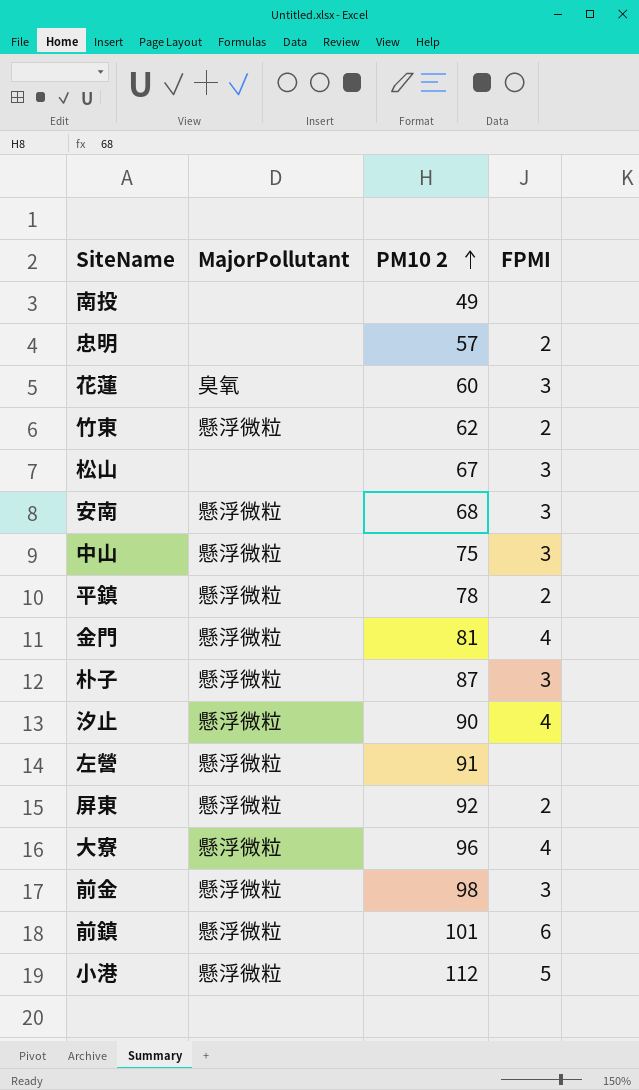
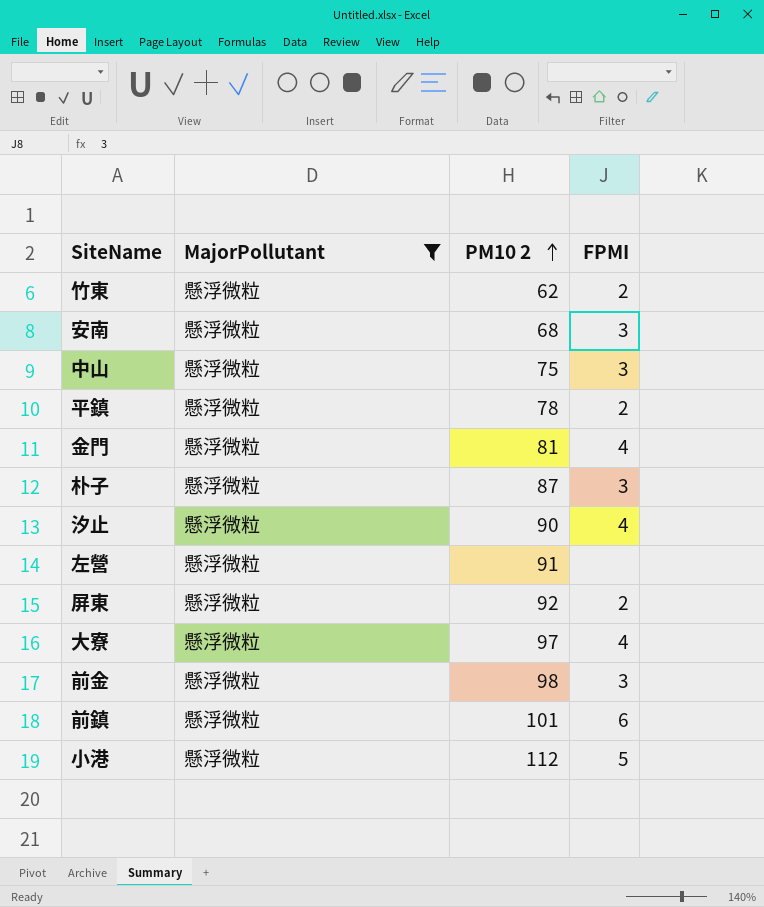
filter: none -> MajorPollutant = 懸浮微粒
大寮 | PM10 2: 96 -> 97

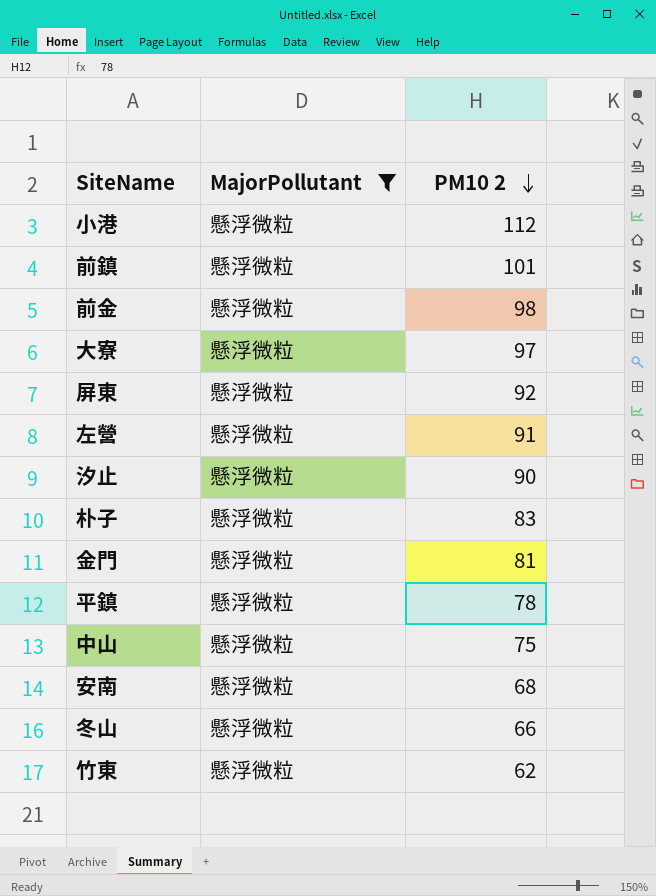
row order: PM10 2 ascending -> PM10 2 descending
column FPMI | position: 4 -> none
朴子 | PM10 2: 87 -> 83
row 冬山: none -> 懸浮微粒 | 66

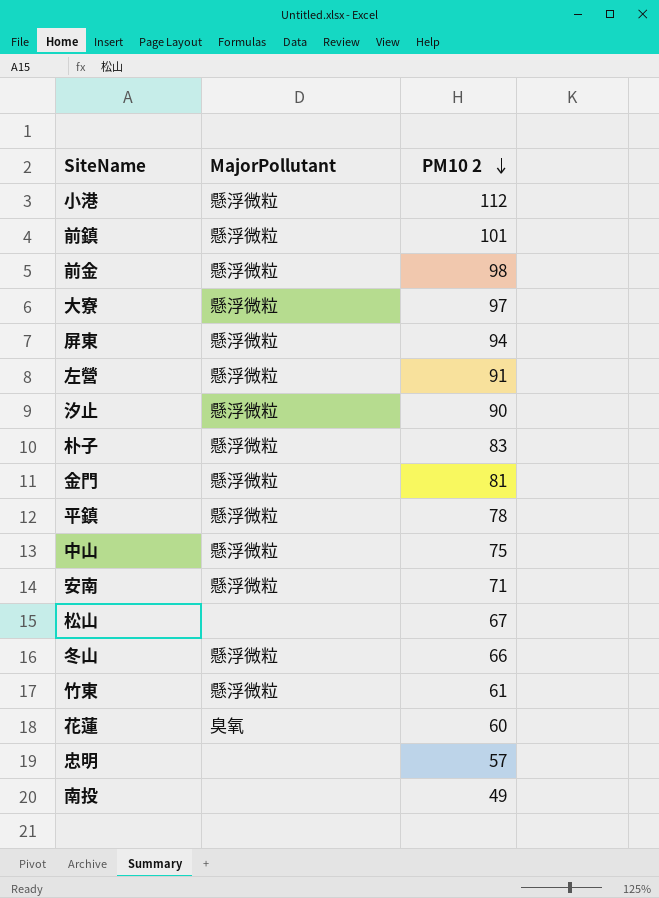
filter: MajorPollutant = 懸浮微粒 -> none
屏東 | PM10 2: 92 -> 94
安南 | PM10 2: 68 -> 71
竹東 | PM10 2: 62 -> 61

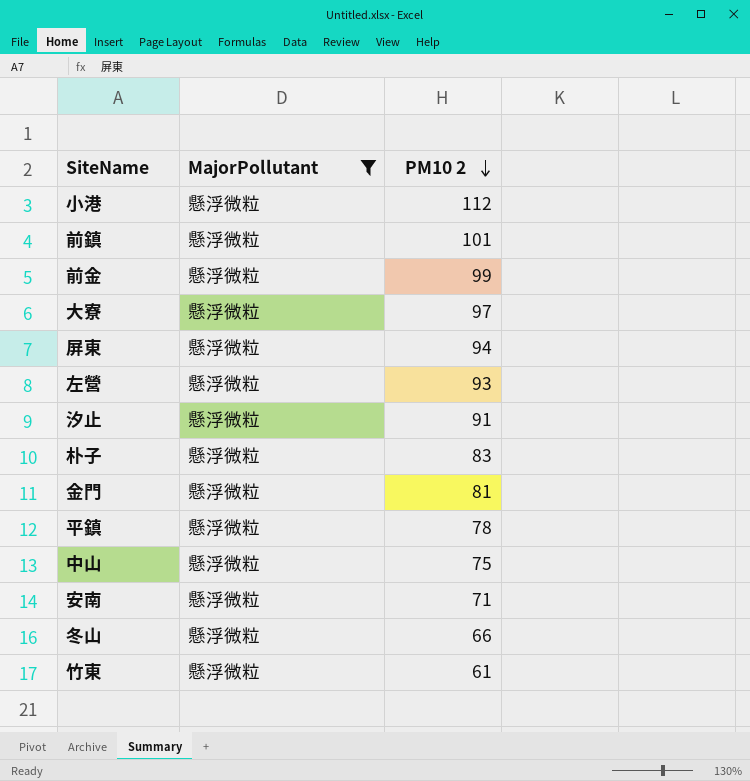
filter: none -> MajorPollutant = 懸浮微粒
前金 | PM10 2: 98 -> 99
左營 | PM10 2: 91 -> 93
汐止 | PM10 2: 90 -> 91

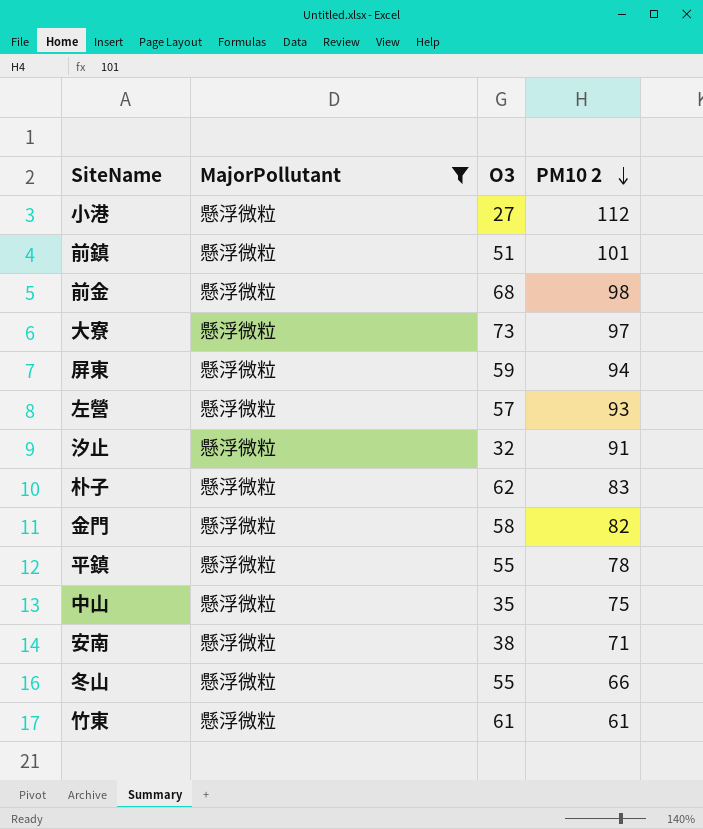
column O3 | position: none -> 3
前金 | PM10 2: 99 -> 98
金門 | PM10 2: 81 -> 82

